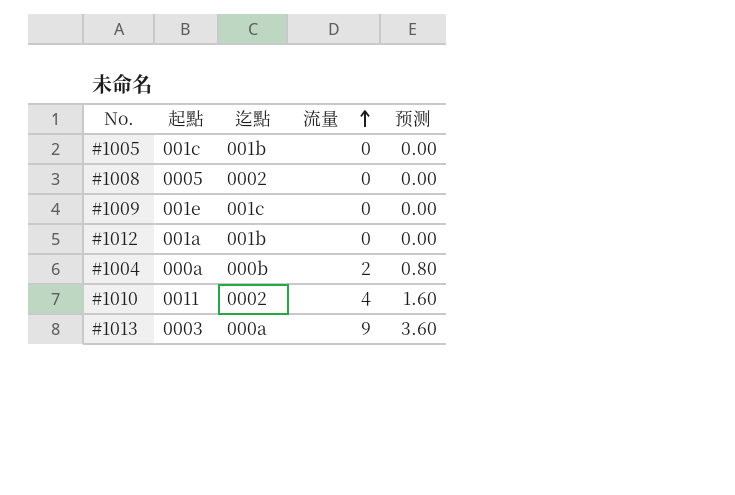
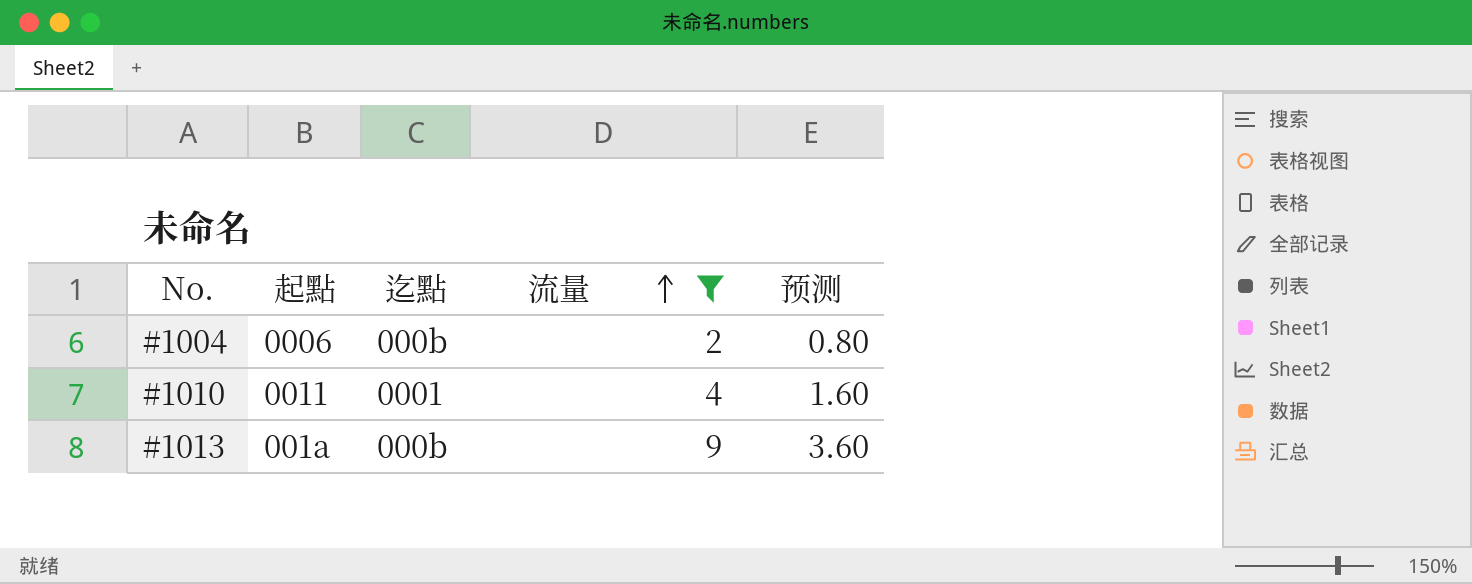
filter: none -> 流量 != 0
#1004 | 起點: 000a -> 0006
#1010 | 迄點: 0002 -> 0001
#1013 | 起點: 0003 -> 001a
#1013 | 迄點: 000a -> 000b

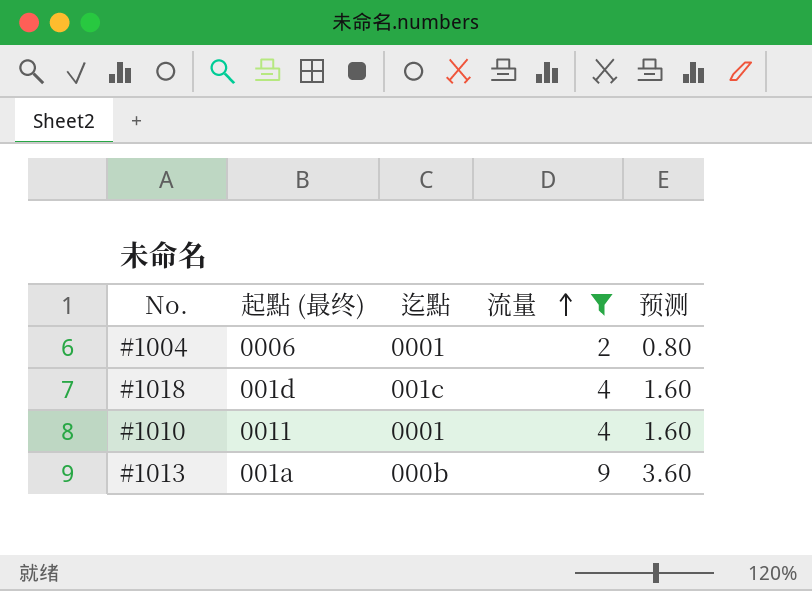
column name: 起點 -> 起點 (最终)
#1004 | 迄點: 000b -> 0001
row #1018: none -> 001d | 001c | 4 | 1.60

